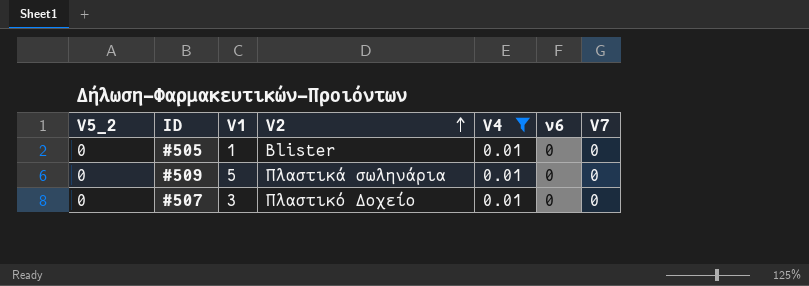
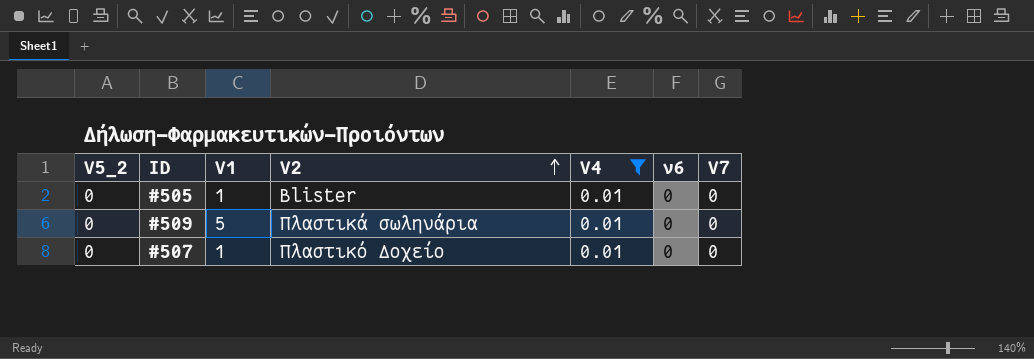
#507 | V1: 3 -> 1

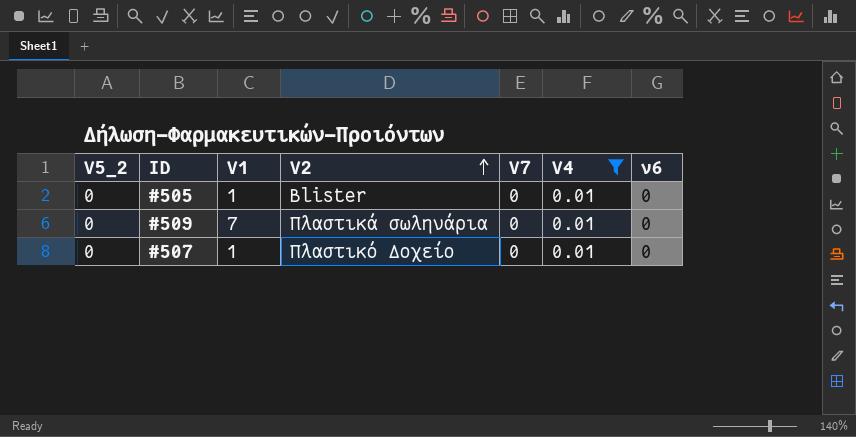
column V7 | position: 7 -> 5
#509 | V1: 5 -> 7

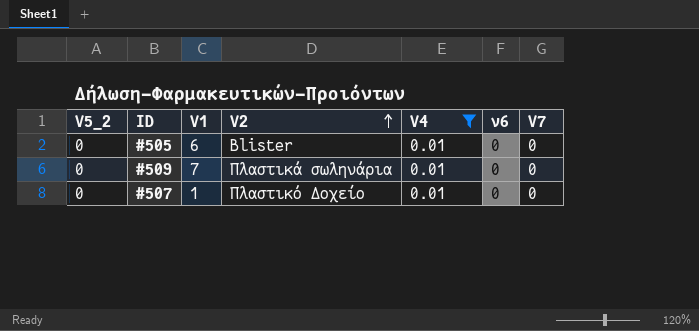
column V7 | position: 5 -> 7
#505 | V1: 1 -> 6

